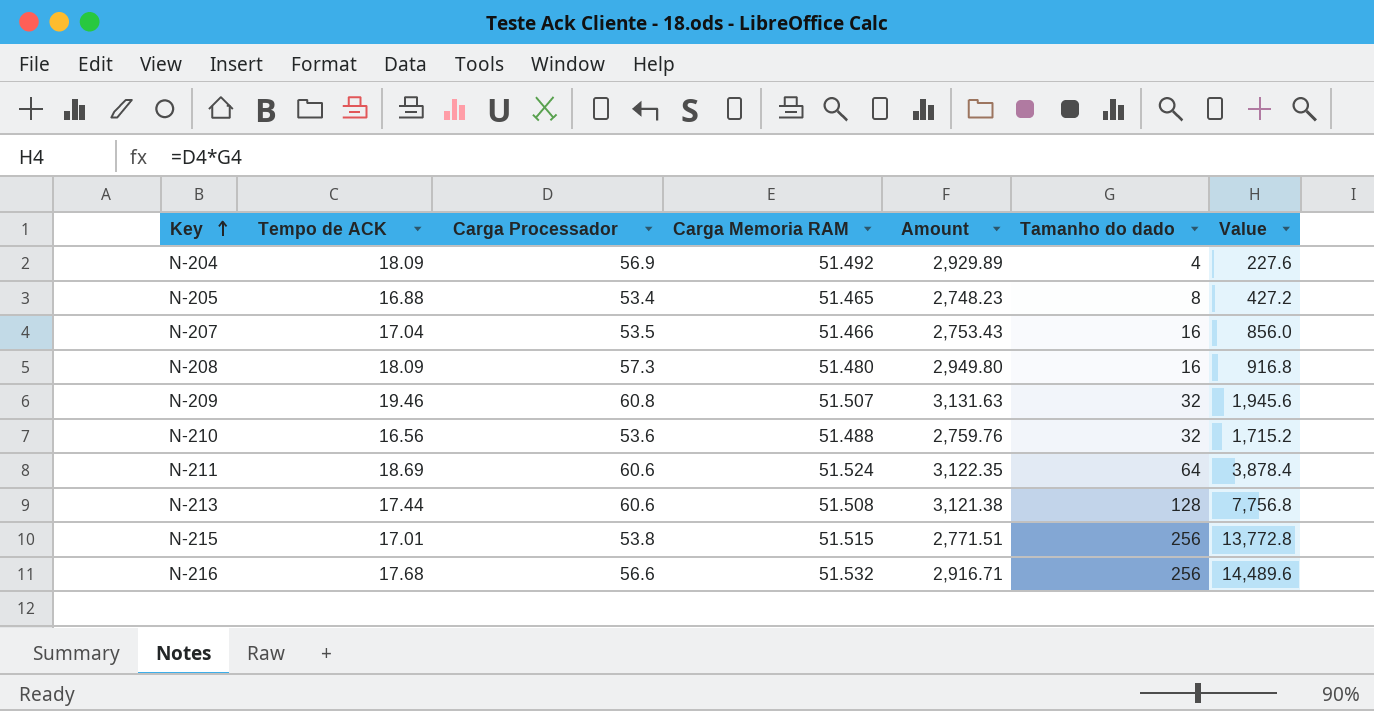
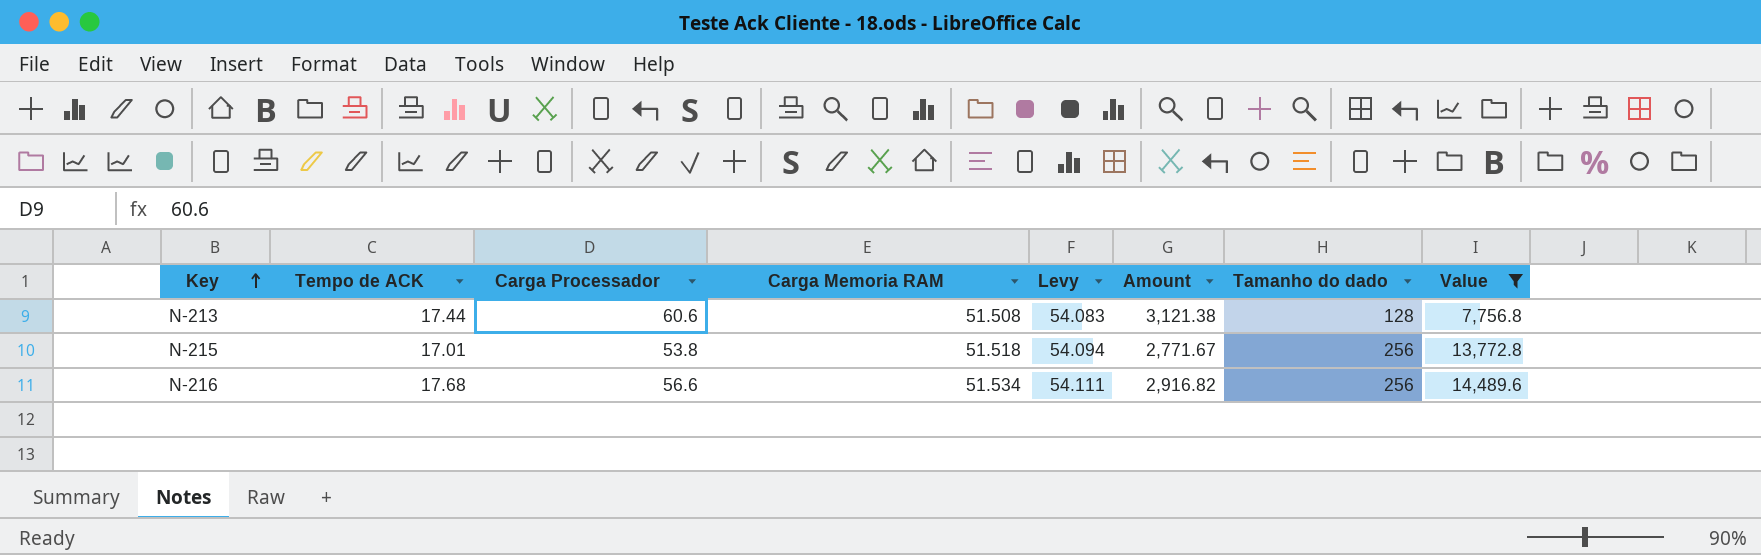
filter: none -> Value >= 7,756.8
column Levy | formula: none -> [Carga Memoria RAM] * 1.05
N-215 | Carga Memoria RAM: 51.515 -> 51.518
N-215 | Amount: 2,771.51 -> 2,771.67
N-216 | Carga Memoria RAM: 51.532 -> 51.534
N-216 | Amount: 2,916.71 -> 2,916.82

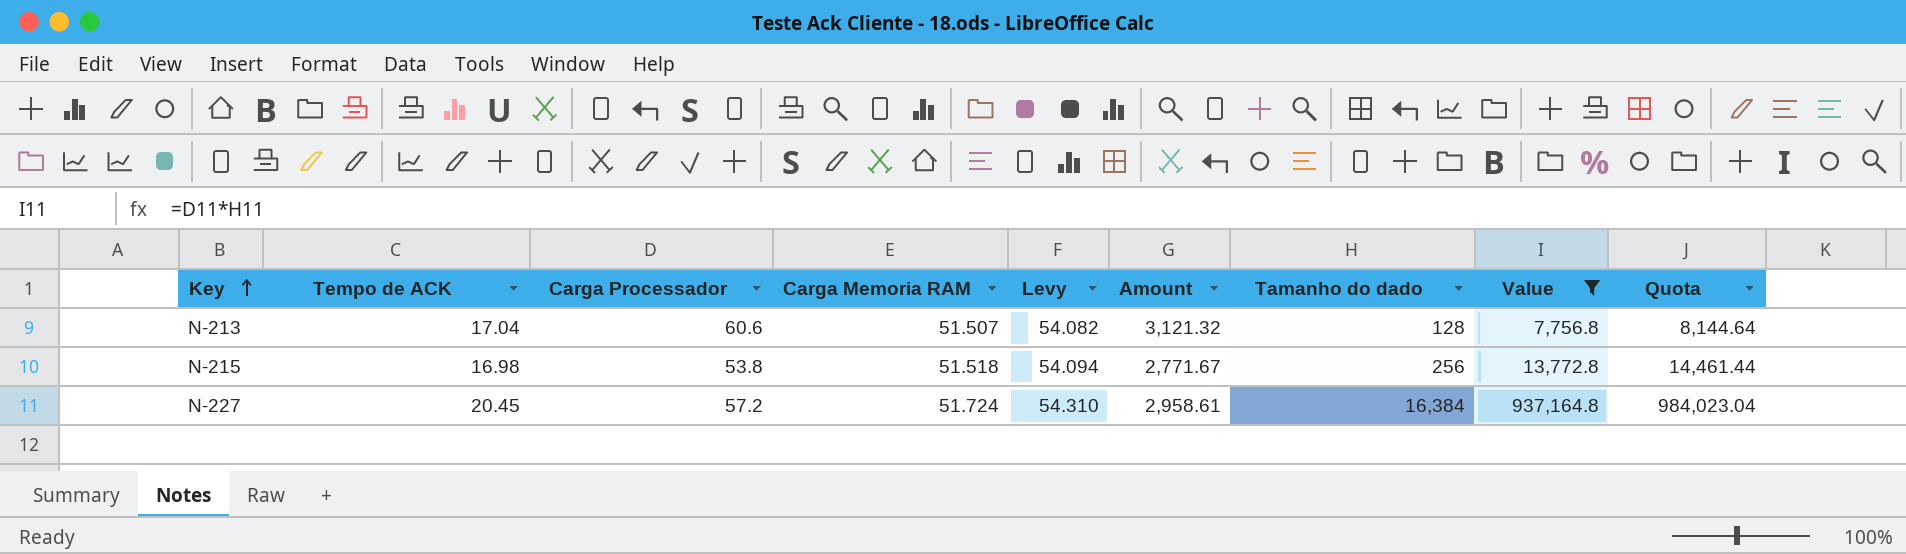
column Quota | formula: none -> [Value] * 1.05
row N-216: 17.68 | 56.6 | 51.534 | 54.111 | 2,916.82 | 256 | 14,489.6 -> none
N-213 | Tempo de ACK: 17.44 -> 17.04
N-213 | Carga Memoria RAM: 51.508 -> 51.507
N-213 | Levy: 54.083 -> 54.082
N-213 | Amount: 3,121.38 -> 3,121.32
N-215 | Tempo de ACK: 17.01 -> 16.98
row N-227: none -> 20.45 | 57.2 | 51.724 | 54.310 | 2,958.61 | 16,384 | 937,164.8 | 984,023.04

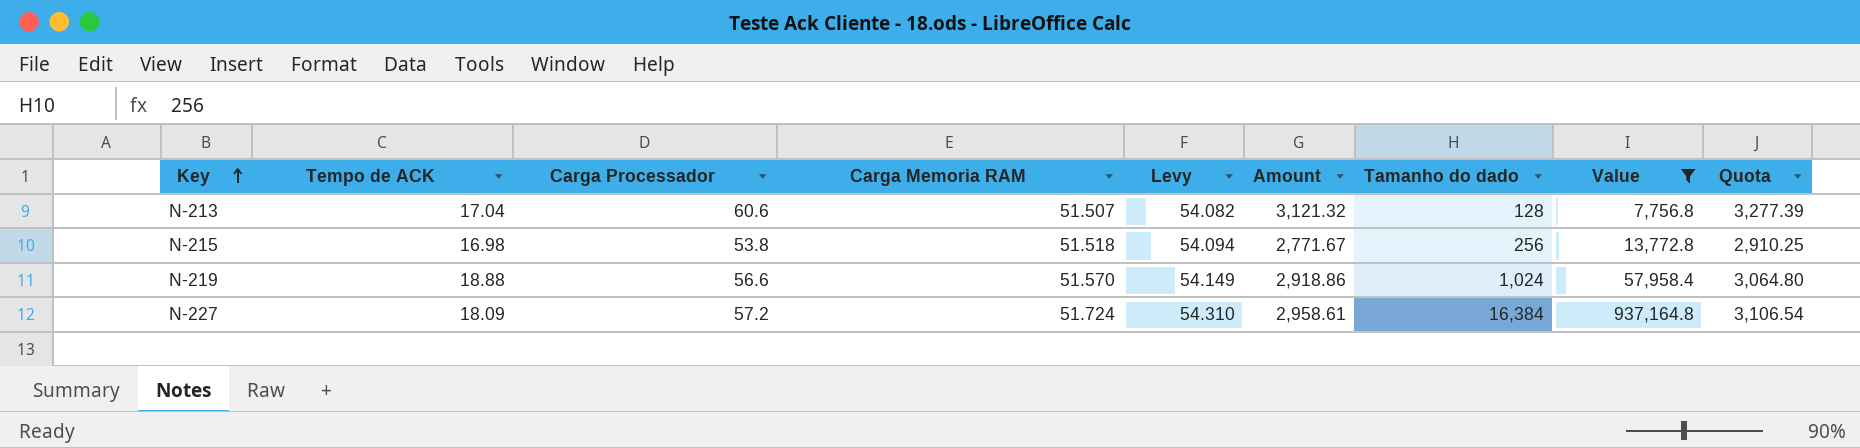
column Quota | formula: [Value] * 1.05 -> [Amount] * 1.05
row N-219: none -> 18.88 | 56.6 | 51.570 | 54.149 | 2,918.86 | 1,024 | 57,958.4 | 3,064.80
N-227 | Tempo de ACK: 20.45 -> 18.09

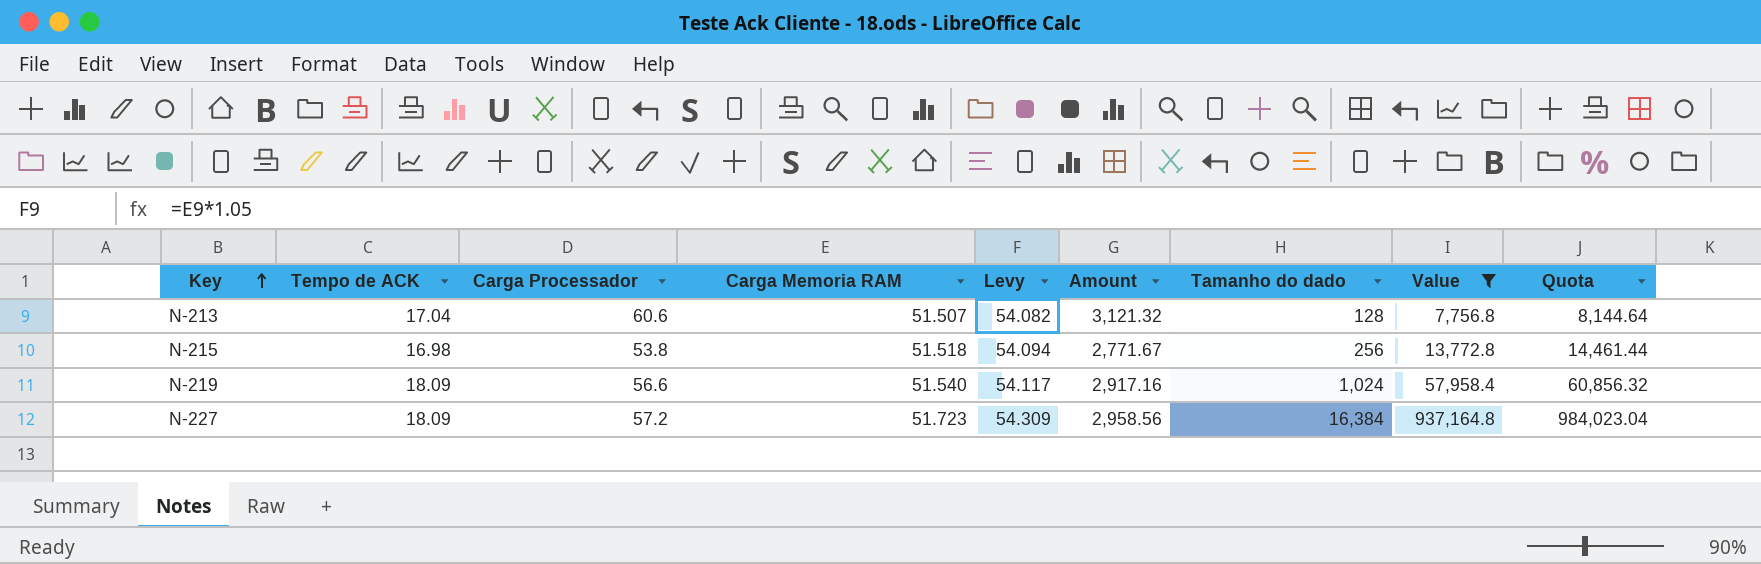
column Quota | formula: [Amount] * 1.05 -> [Value] * 1.05
N-219 | Tempo de ACK: 18.88 -> 18.09
N-219 | Carga Memoria RAM: 51.570 -> 51.540
N-219 | Levy: 54.149 -> 54.117
N-219 | Amount: 2,918.86 -> 2,917.16
N-227 | Carga Memoria RAM: 51.724 -> 51.723
N-227 | Levy: 54.310 -> 54.309
N-227 | Amount: 2,958.61 -> 2,958.56

